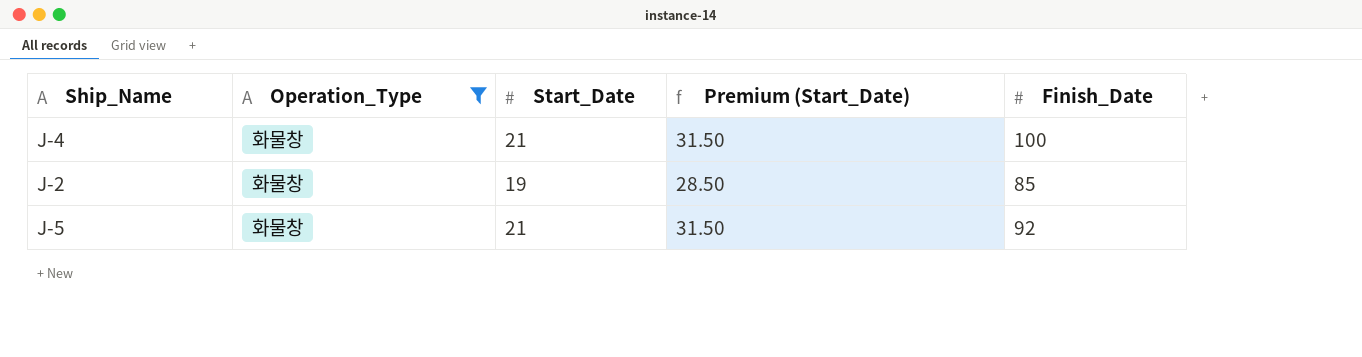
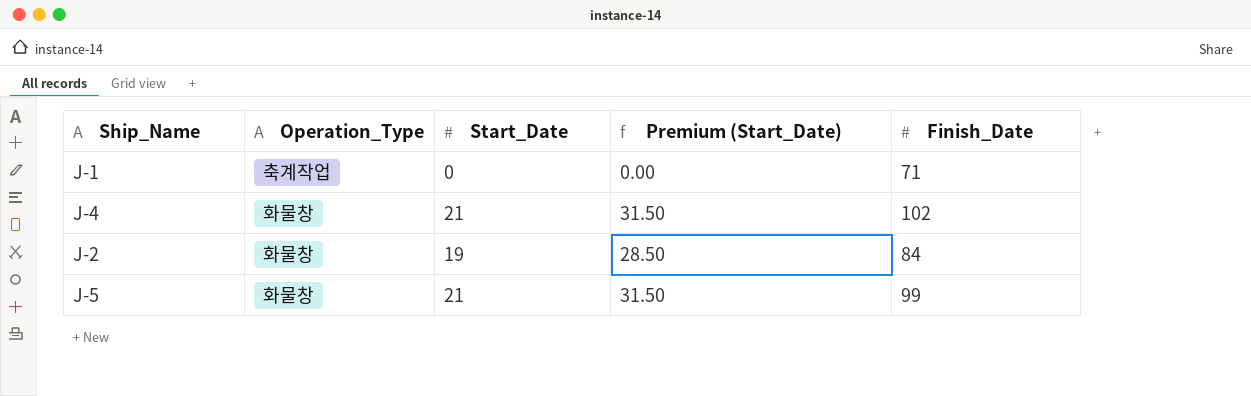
filter: Operation_Type = 화물창 -> none
J-4 | Finish_Date: 100 -> 102
J-2 | Finish_Date: 85 -> 84
J-5 | Finish_Date: 92 -> 99

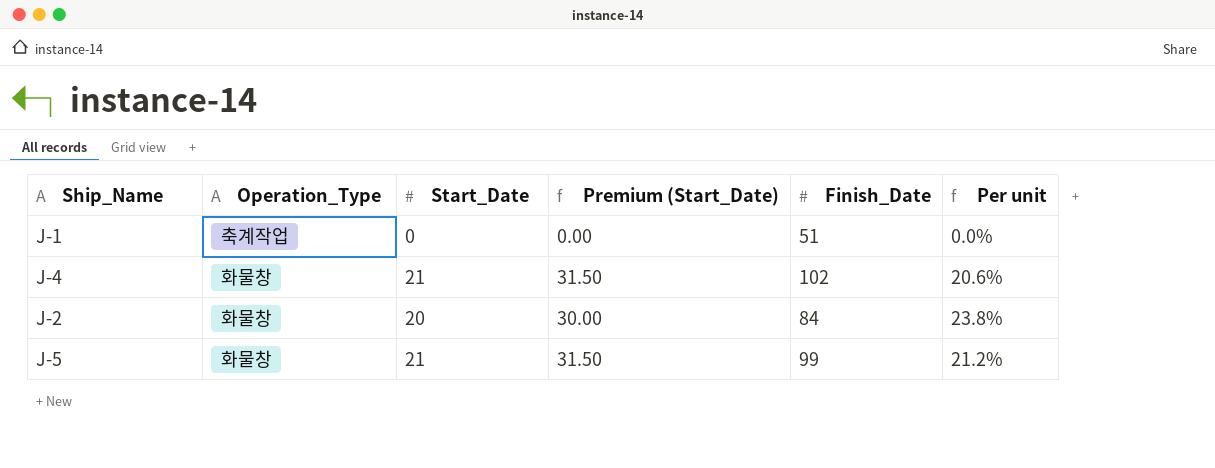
column Per unit | formula: none -> [Start_Date] / [Finish_Date]
J-1 | Finish_Date: 71 -> 51
J-2 | Start_Date: 19 -> 20
J-2 | Premium (Start_Date): 28.50 -> 30.00

